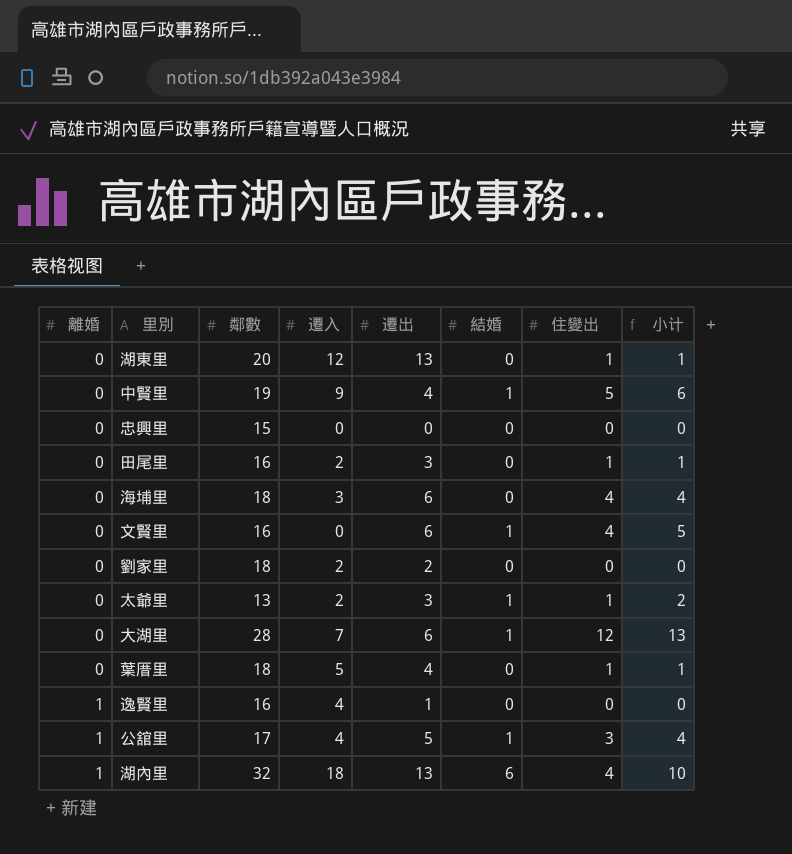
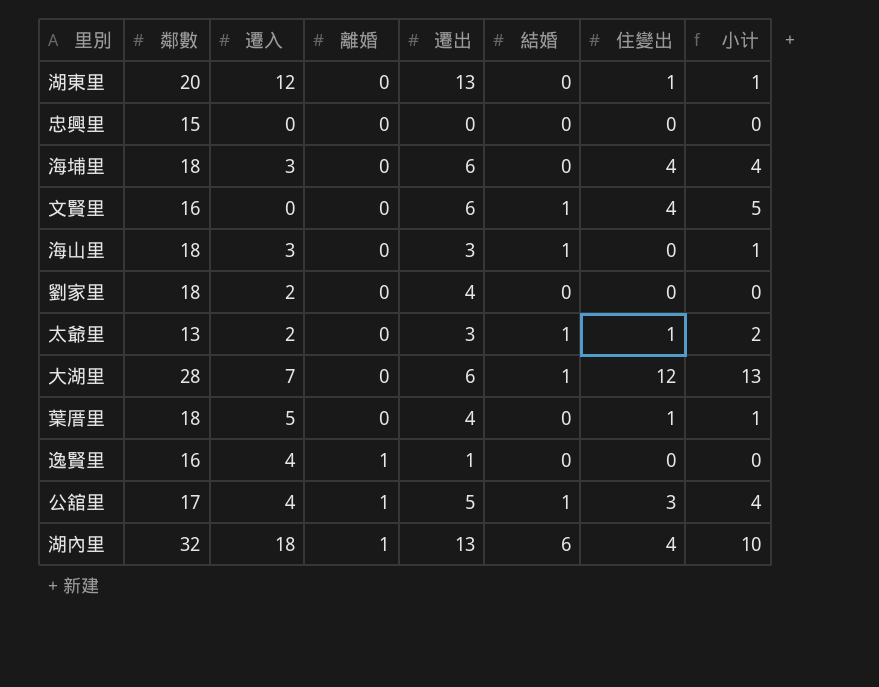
column 離婚 | position: 1 -> 4
row 中賢里: 0 | 19 | 9 | 4 | 1 | 5 | 6 -> none
row 田尾里: 0 | 16 | 2 | 3 | 0 | 1 | 1 -> none
row 海山里: none -> 18 | 3 | 0 | 3 | 1 | 0 | 1
劉家里 | 遷出: 2 -> 4

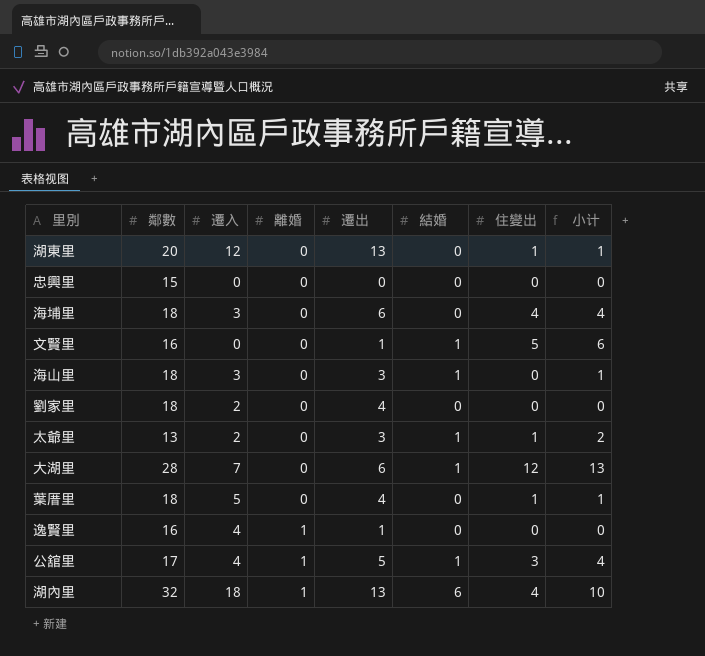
文賢里 | 遷出: 6 -> 1
文賢里 | 住變出: 4 -> 5
文賢里 | 小计: 5 -> 6

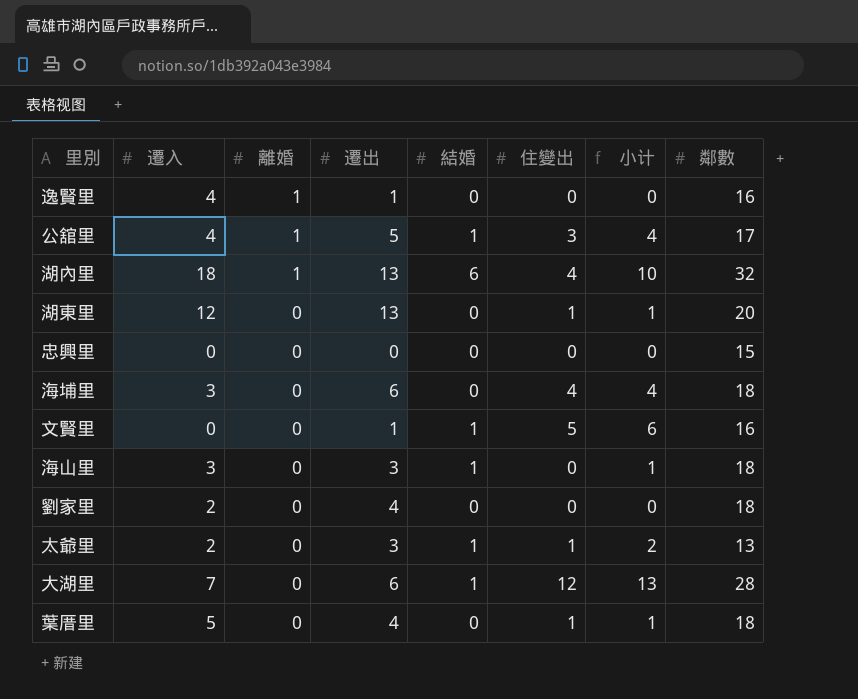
row order: 離婚 ascending -> 離婚 descending
column 鄰數 | position: 2 -> 8

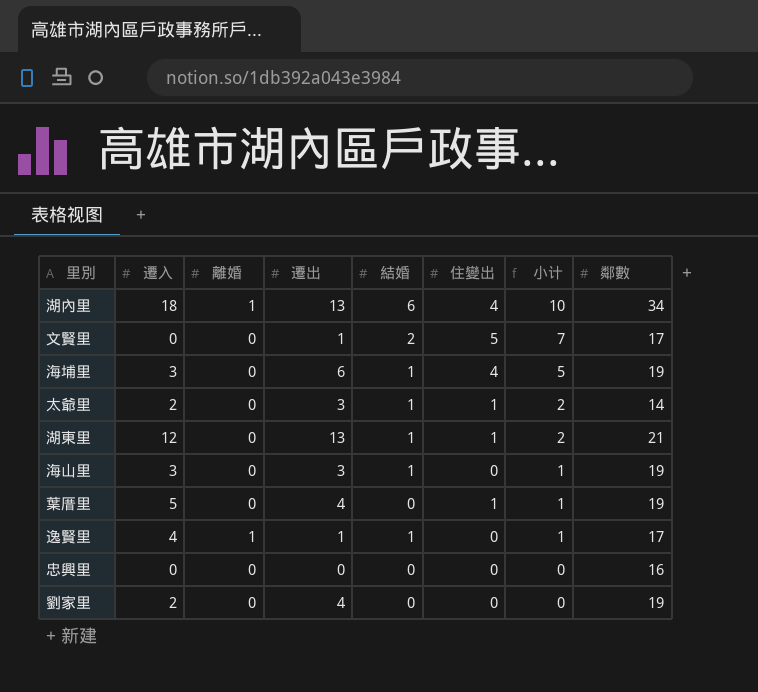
row order: 離婚 descending -> 小计 descending
row 公舘里: 4 | 1 | 5 | 1 | 3 | 4 | 17 -> none
row 大湖里: 7 | 0 | 6 | 1 | 12 | 13 | 28 -> none
湖內里 | 鄰數: 32 -> 34
文賢里 | 結婚: 1 -> 2
文賢里 | 小计: 6 -> 7
文賢里 | 鄰數: 16 -> 17
海埔里 | 結婚: 0 -> 1
海埔里 | 小计: 4 -> 5
海埔里 | 鄰數: 18 -> 19
太爺里 | 鄰數: 13 -> 14
湖東里 | 結婚: 0 -> 1
湖東里 | 小计: 1 -> 2
湖東里 | 鄰數: 20 -> 21
海山里 | 鄰數: 18 -> 19
葉厝里 | 鄰數: 18 -> 19
逸賢里 | 結婚: 0 -> 1
逸賢里 | 小计: 0 -> 1
逸賢里 | 鄰數: 16 -> 17
忠興里 | 鄰數: 15 -> 16
劉家里 | 鄰數: 18 -> 19

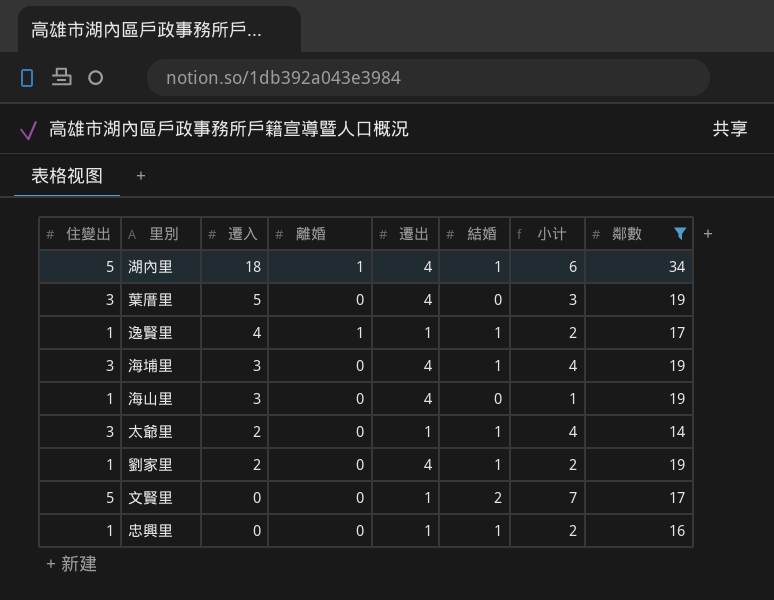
filter: none -> 鄰數 != 21
row order: 小计 descending -> 遷入 descending
column 住變出 | position: 6 -> 1
湖內里 | 住變出: 4 -> 5
湖內里 | 遷出: 13 -> 4
湖內里 | 結婚: 6 -> 1
湖內里 | 小计: 10 -> 6
葉厝里 | 住變出: 1 -> 3
葉厝里 | 小计: 1 -> 3
逸賢里 | 住變出: 0 -> 1
逸賢里 | 小计: 1 -> 2
海埔里 | 住變出: 4 -> 3
海埔里 | 遷出: 6 -> 4
海埔里 | 小计: 5 -> 4
海山里 | 住變出: 0 -> 1
海山里 | 遷出: 3 -> 4
海山里 | 結婚: 1 -> 0
太爺里 | 住變出: 1 -> 3
太爺里 | 遷出: 3 -> 1
太爺里 | 小计: 2 -> 4
劉家里 | 住變出: 0 -> 1
劉家里 | 結婚: 0 -> 1
劉家里 | 小计: 0 -> 2
忠興里 | 住變出: 0 -> 1
忠興里 | 遷出: 0 -> 1
忠興里 | 結婚: 0 -> 1
忠興里 | 小计: 0 -> 2

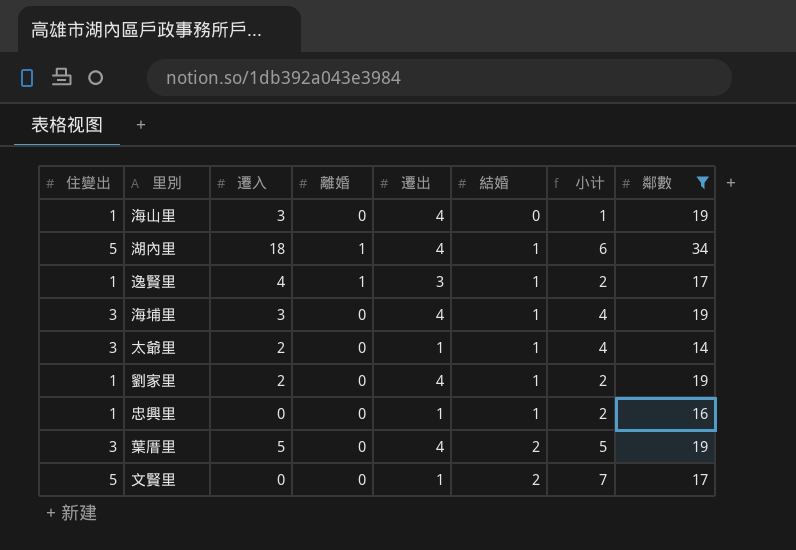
row order: 遷入 descending -> 結婚 ascending
逸賢里 | 遷出: 1 -> 3
葉厝里 | 結婚: 0 -> 2
葉厝里 | 小计: 3 -> 5

